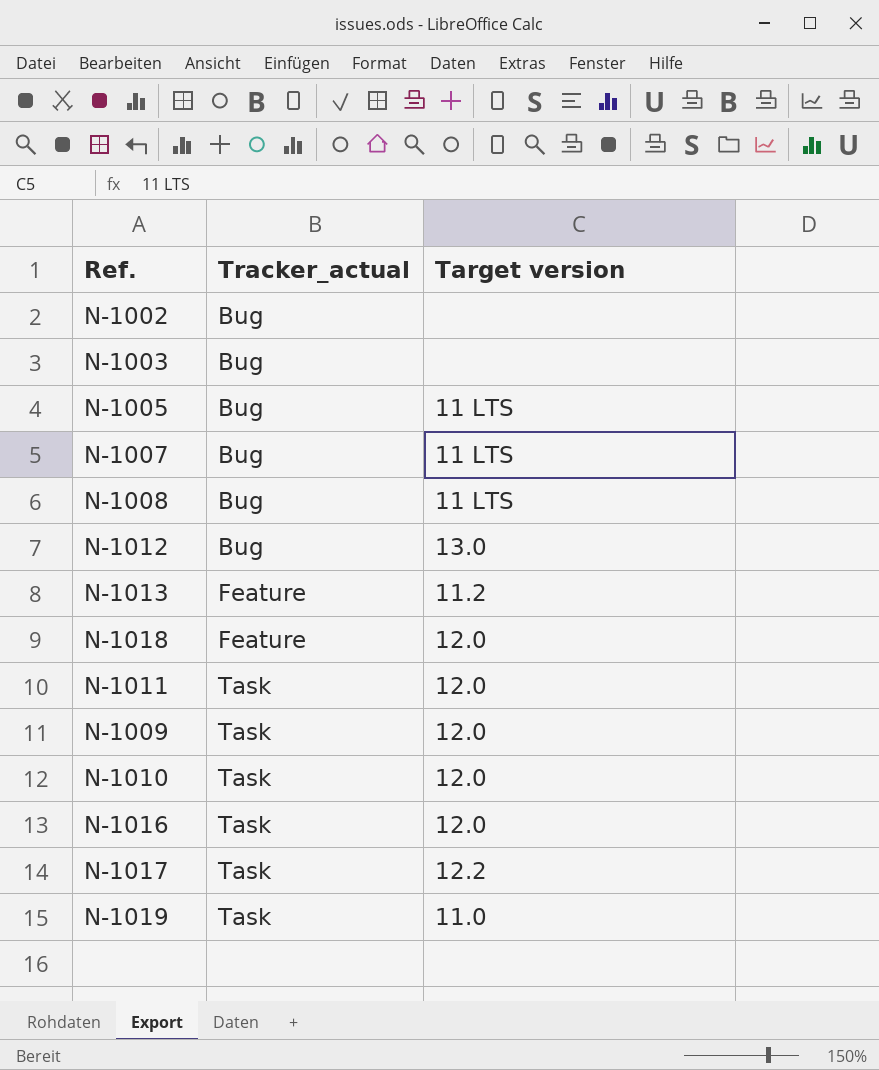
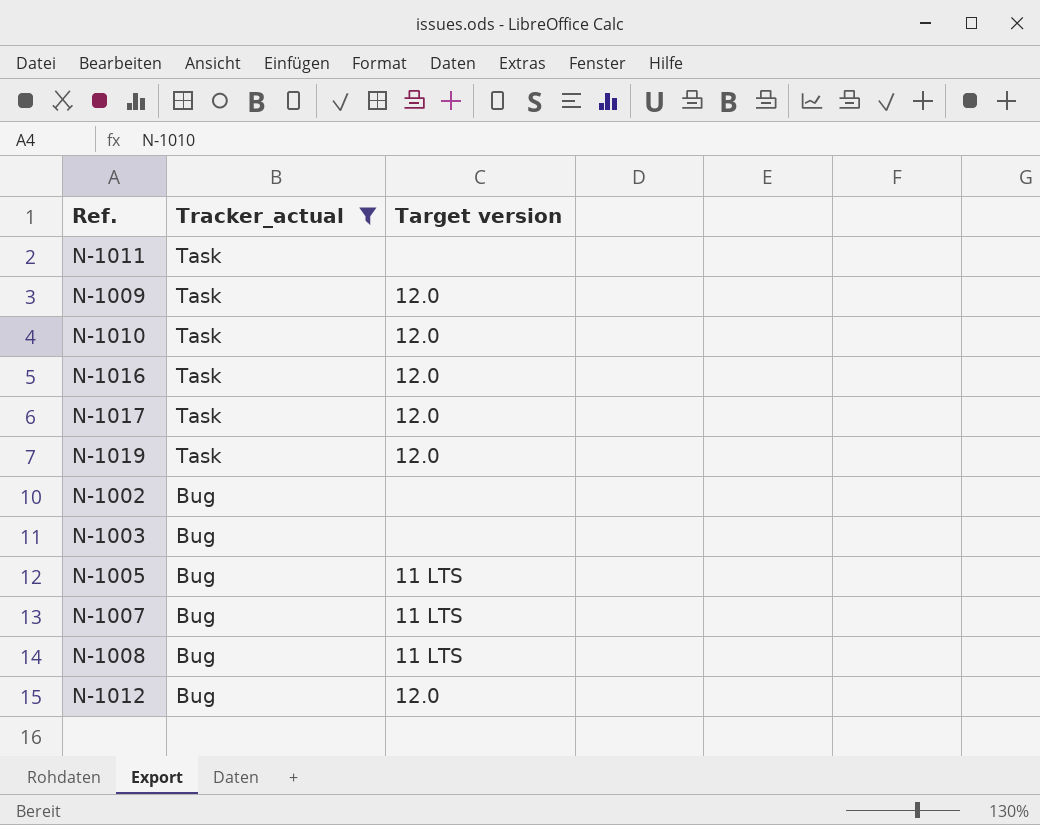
filter: none -> Tracker_actual != Feature
row order: Tracker_actual ascending -> Tracker_actual descending
N-1011 | Target version: 12.0 -> none
N-1017 | Target version: 12.2 -> 12.0
N-1019 | Target version: 11.0 -> 12.0
N-1012 | Target version: 13.0 -> 12.0

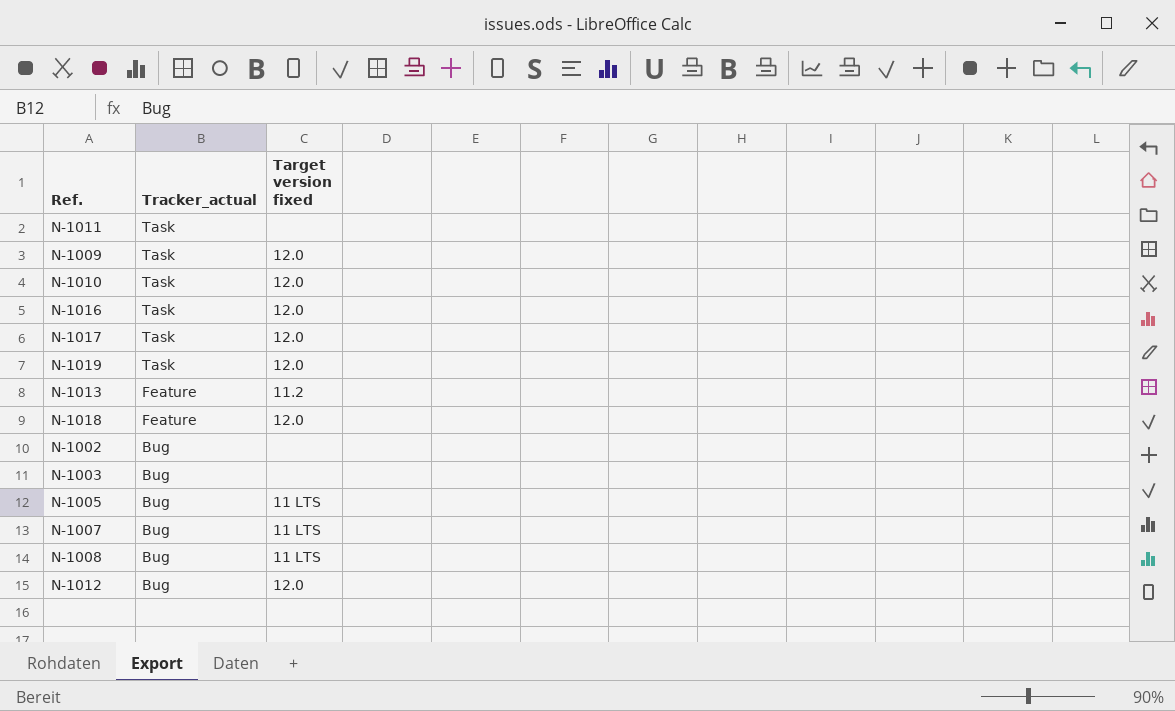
filter: Tracker_actual != Feature -> none
column name: Target version -> Target version fixed

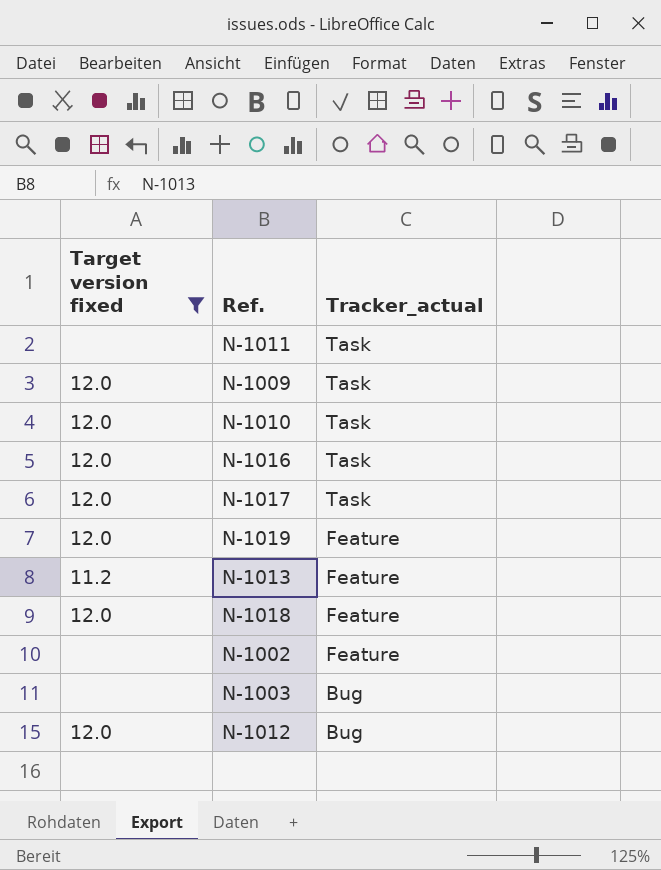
filter: none -> Target version fixed != 11 LTS
column Target version fixed | position: 3 -> 1
N-1019 | Tracker_actual: Task -> Feature
N-1002 | Tracker_actual: Bug -> Feature

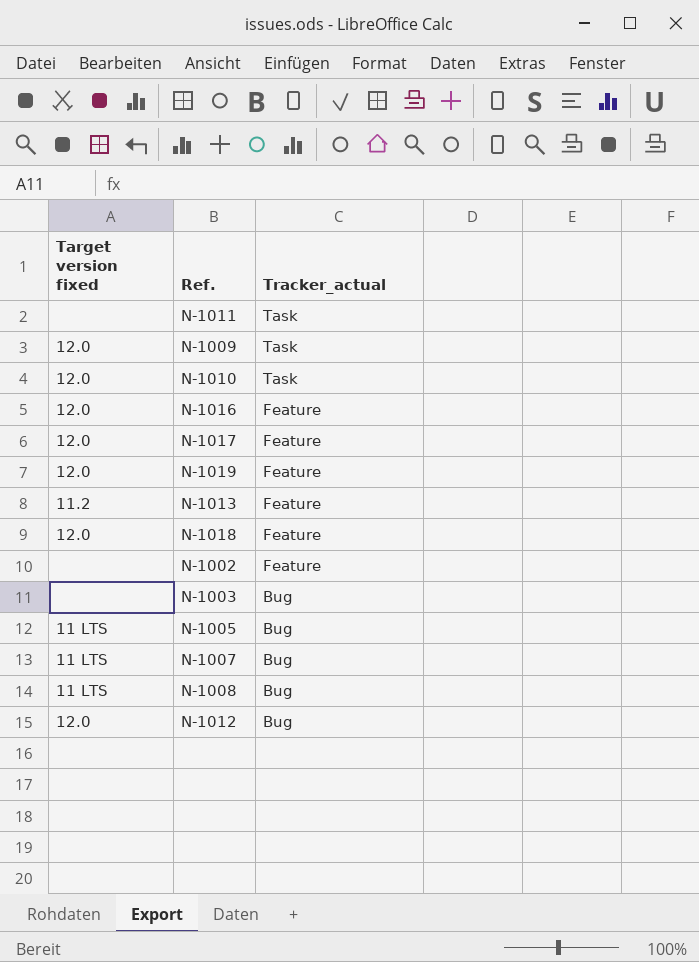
filter: Target version fixed != 11 LTS -> none
N-1016 | Tracker_actual: Task -> Feature
N-1017 | Tracker_actual: Task -> Feature

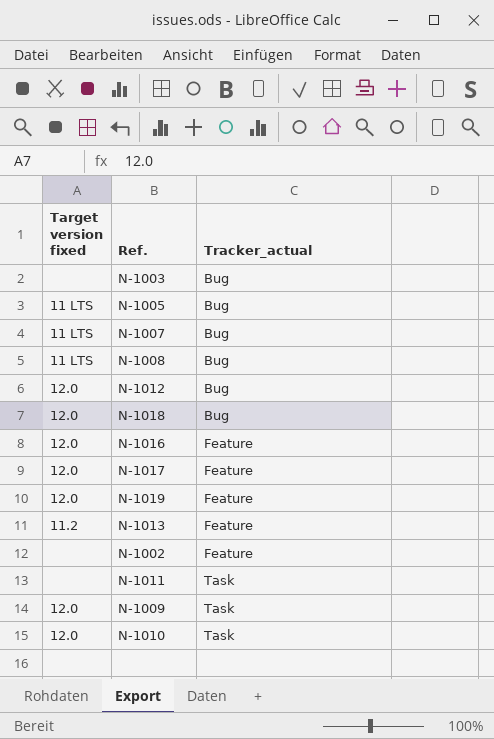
row order: Tracker_actual descending -> Tracker_actual ascending
N-1018 | Tracker_actual: Feature -> Bug

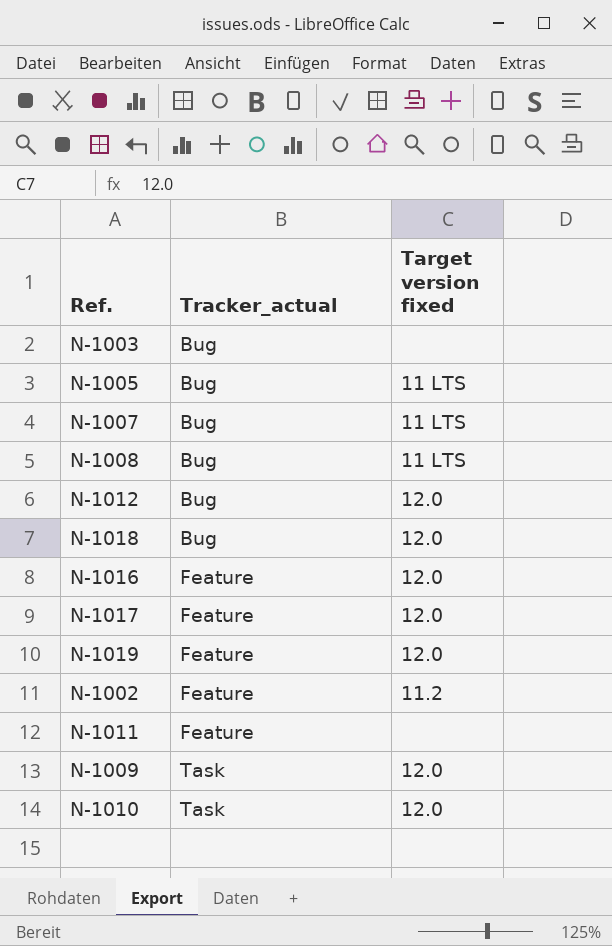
column Target version fixed | position: 1 -> 3
row N-1013: 11.2 | Feature -> none
N-1002 | Target version fixed: none -> 11.2
N-1011 | Tracker_actual: Task -> Feature

